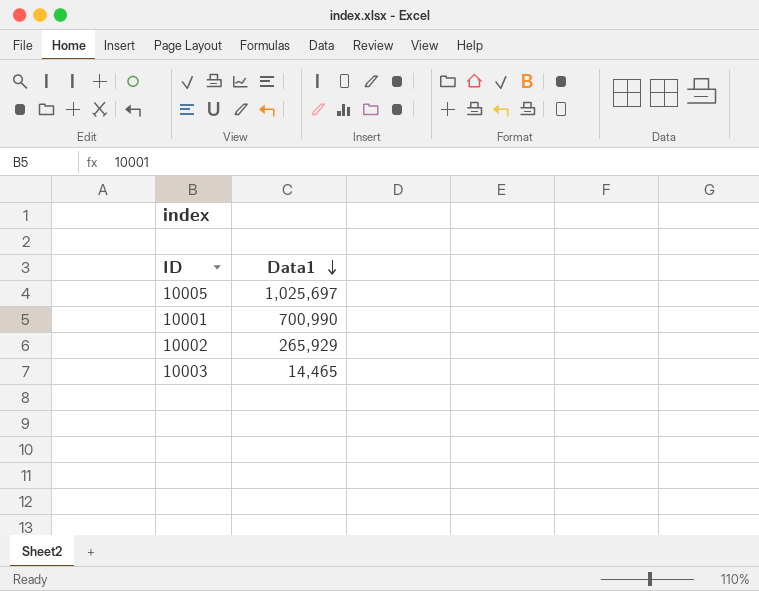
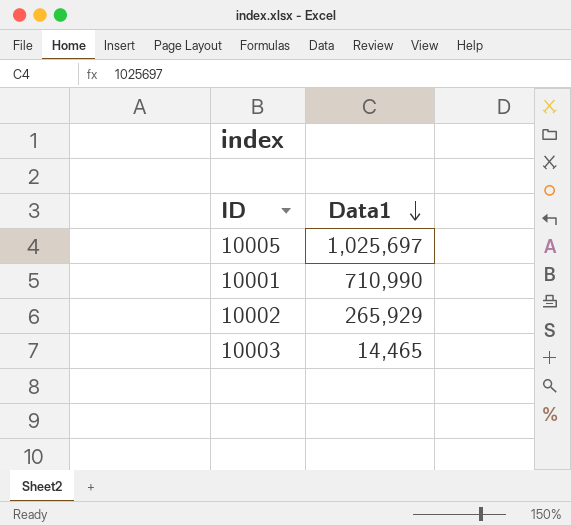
10001 | Data1: 700,990 -> 710,990

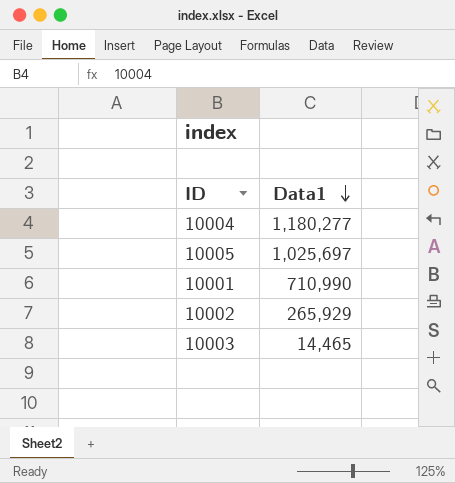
row 10004: none -> 1,180,277

